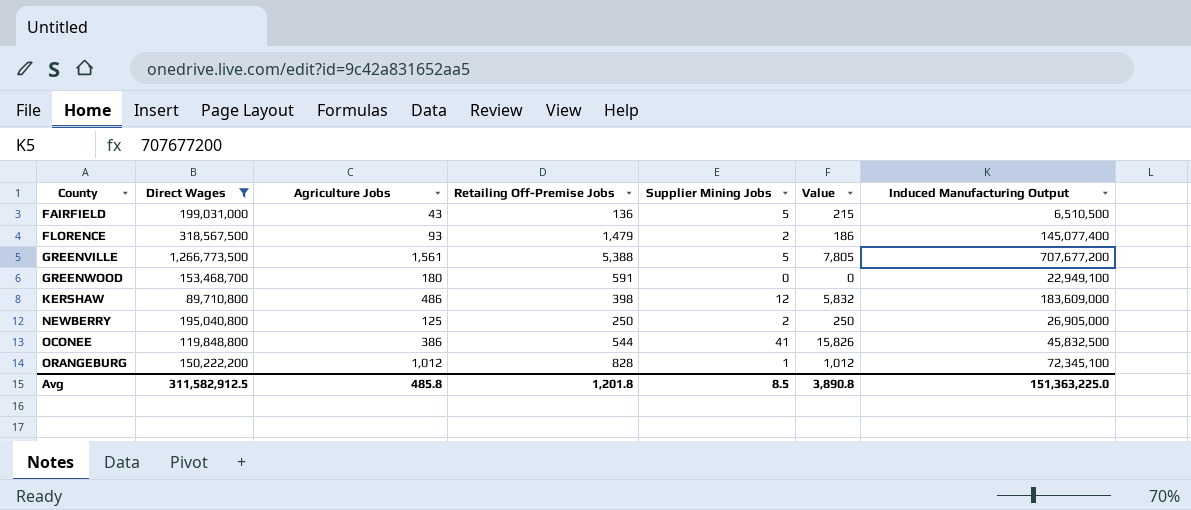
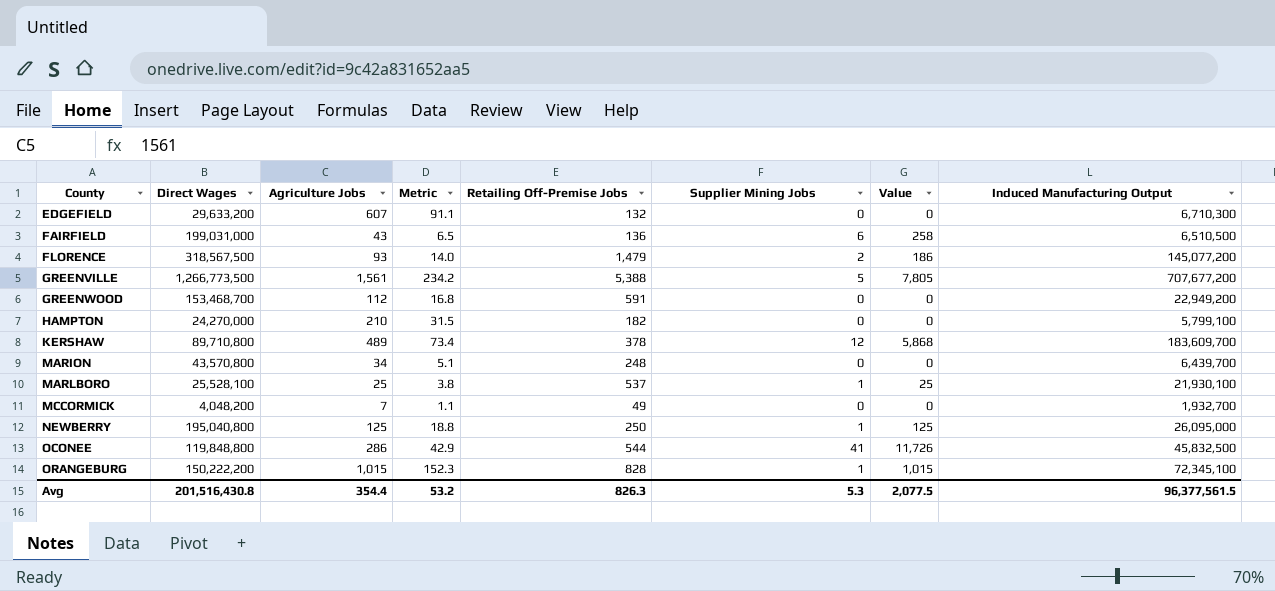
filter: Direct Wages >= 89,710,800 -> none
column Metric | formula: none -> [Agriculture Jobs] * 0.15
FAIRFIELD | Supplier Mining Jobs: 5 -> 6
FAIRFIELD | Value: 215 -> 258
FLORENCE | Induced Manufacturing Output: 145,077,400 -> 145,077,200
GREENWOOD | Agriculture Jobs: 180 -> 112
GREENWOOD | Induced Manufacturing Output: 22,949,100 -> 22,949,200
KERSHAW | Agriculture Jobs: 486 -> 489
KERSHAW | Retailing Off-Premise Jobs: 398 -> 378
KERSHAW | Value: 5,832 -> 5,868
KERSHAW | Induced Manufacturing Output: 183,609,000 -> 183,609,700
NEWBERRY | Supplier Mining Jobs: 2 -> 1
NEWBERRY | Value: 250 -> 125
NEWBERRY | Induced Manufacturing Output: 26,905,000 -> 26,095,000
OCONEE | Agriculture Jobs: 386 -> 286
OCONEE | Value: 15,826 -> 11,726
ORANGEBURG | Agriculture Jobs: 1,012 -> 1,015
ORANGEBURG | Value: 1,012 -> 1,015
Avg | Direct Wages: 311,582,912.5 -> 201,516,430.8
Avg | Agriculture Jobs: 485.8 -> 354.4
Avg | Retailing Off-Premise Jobs: 1,201.8 -> 826.3
Avg | Supplier Mining Jobs: 8.5 -> 5.3
Avg | Value: 3,890.8 -> 2,077.5
Avg | Induced Manufacturing Output: 151,363,225.0 -> 96,377,561.5

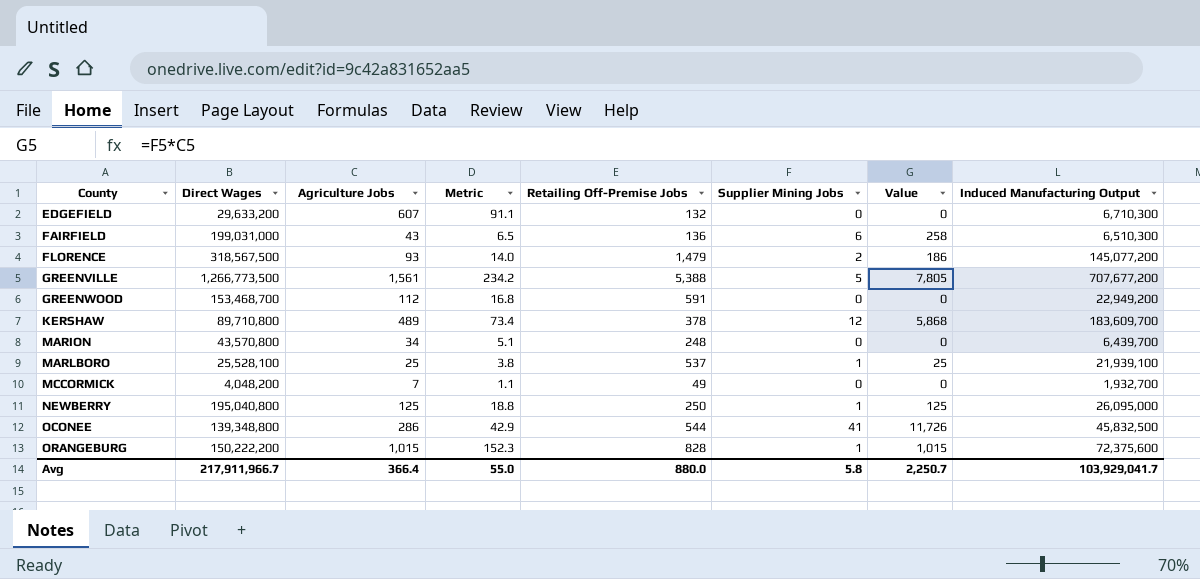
row HAMPTON: 24,270,000 | 210 | 31.5 | 182 | 0 | 0 | 5,799,100 -> none
FAIRFIELD | Induced Manufacturing Output: 6,510,500 -> 6,510,300
MARLBORO | Induced Manufacturing Output: 21,930,100 -> 21,939,100
OCONEE | Direct Wages: 119,848,800 -> 139,348,800
ORANGEBURG | Induced Manufacturing Output: 72,345,100 -> 72,375,600
Avg | Direct Wages: 201,516,430.8 -> 217,911,966.7
Avg | Agriculture Jobs: 354.4 -> 366.4
Avg | Metric: 53.2 -> 55.0
Avg | Retailing Off-Premise Jobs: 826.3 -> 880.0
Avg | Supplier Mining Jobs: 5.3 -> 5.8
Avg | Value: 2,077.5 -> 2,250.7
Avg | Induced Manufacturing Output: 96,377,561.5 -> 103,929,041.7

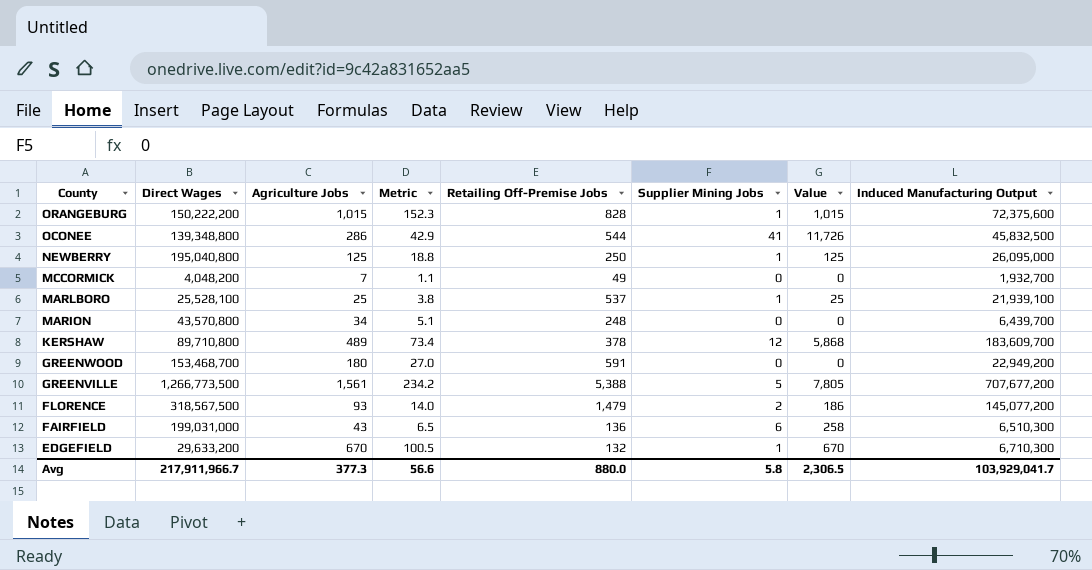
row order: County ascending -> County descending
GREENWOOD | Agriculture Jobs: 112 -> 180
GREENWOOD | Metric: 16.8 -> 27.0
EDGEFIELD | Agriculture Jobs: 607 -> 670
EDGEFIELD | Metric: 91.1 -> 100.5
EDGEFIELD | Supplier Mining Jobs: 0 -> 1
EDGEFIELD | Value: 0 -> 670
Avg | Agriculture Jobs: 366.4 -> 377.3
Avg | Metric: 55.0 -> 56.6
Avg | Value: 2,250.7 -> 2,306.5

